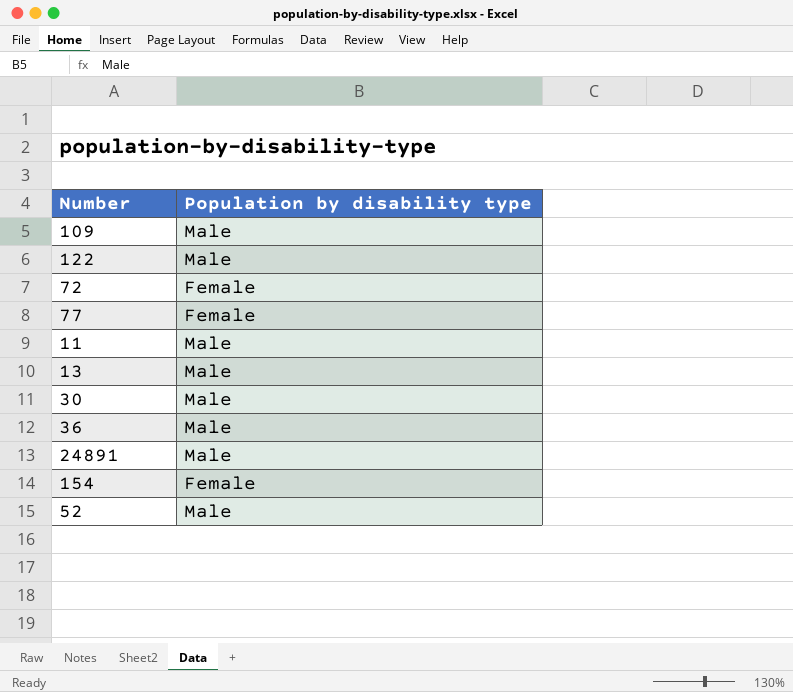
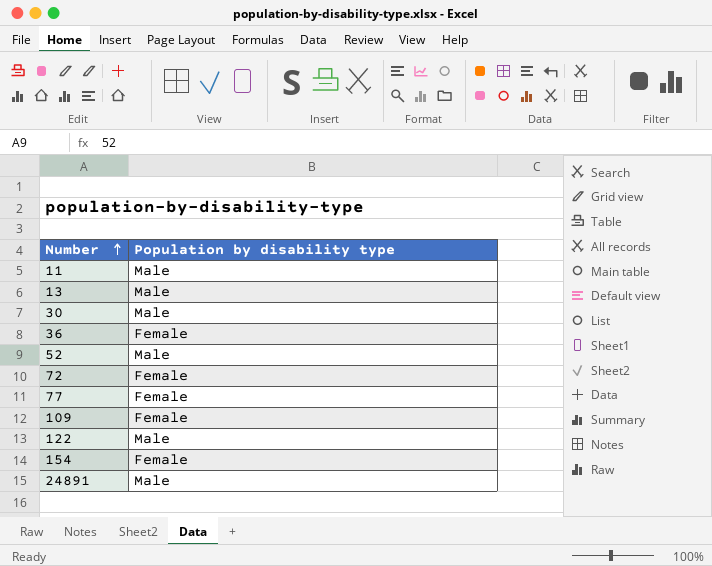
row order: none -> Number ascending
36 | Population by disability type: Male -> Female
109 | Population by disability type: Male -> Female

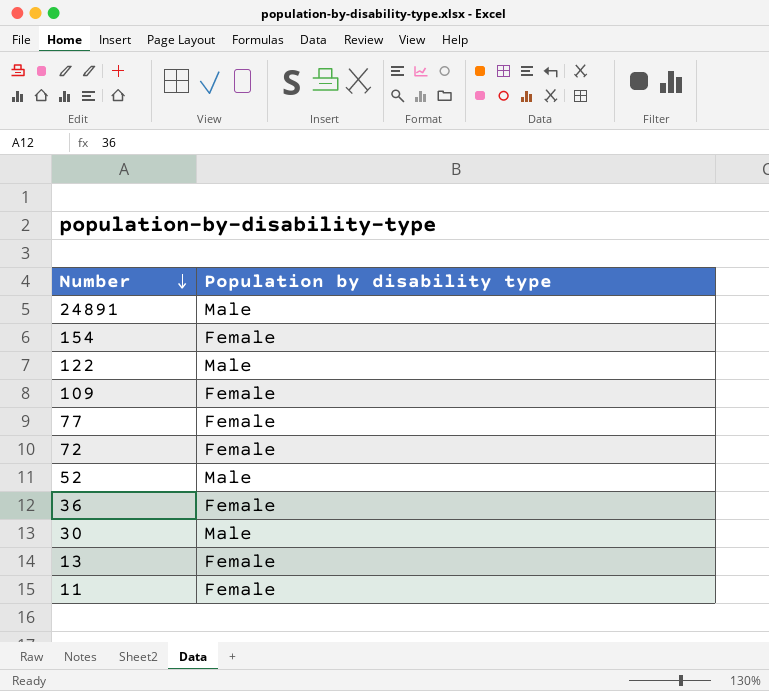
row order: Number ascending -> Number descending
13 | Population by disability type: Male -> Female
11 | Population by disability type: Male -> Female

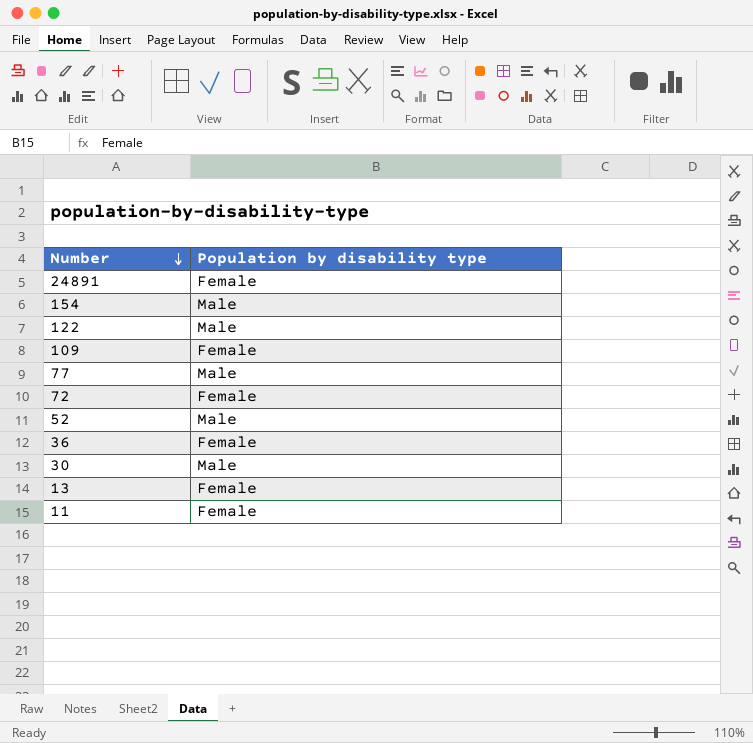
24891 | Population by disability type: Male -> Female
154 | Population by disability type: Female -> Male
77 | Population by disability type: Female -> Male

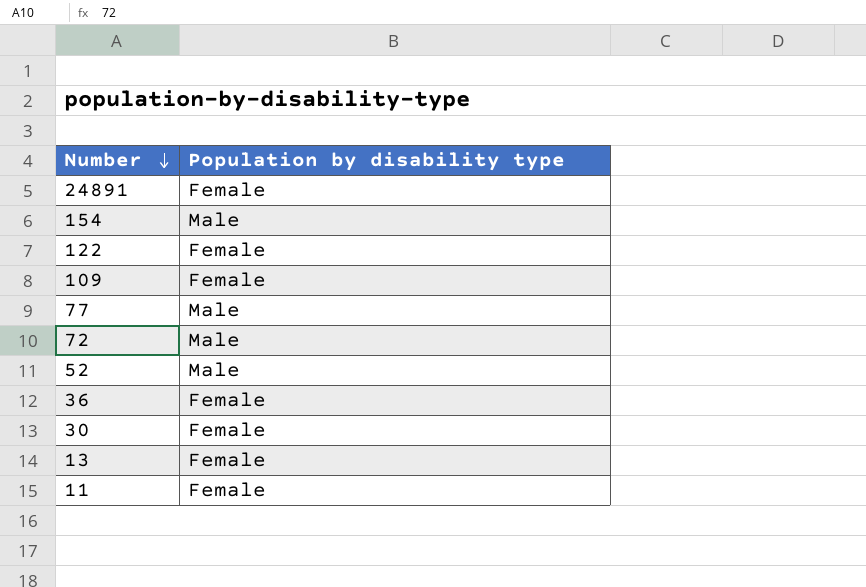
122 | Population by disability type: Male -> Female
72 | Population by disability type: Female -> Male
30 | Population by disability type: Male -> Female

